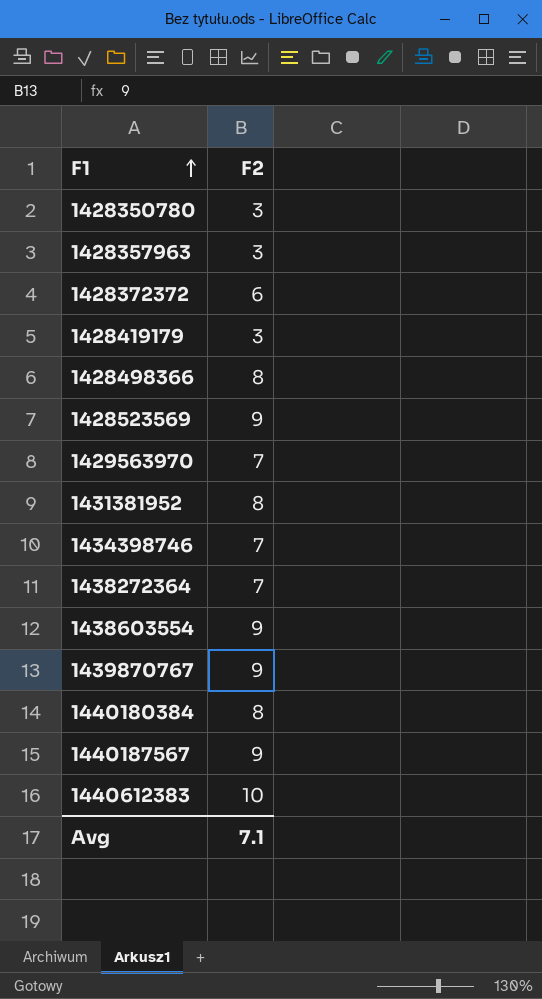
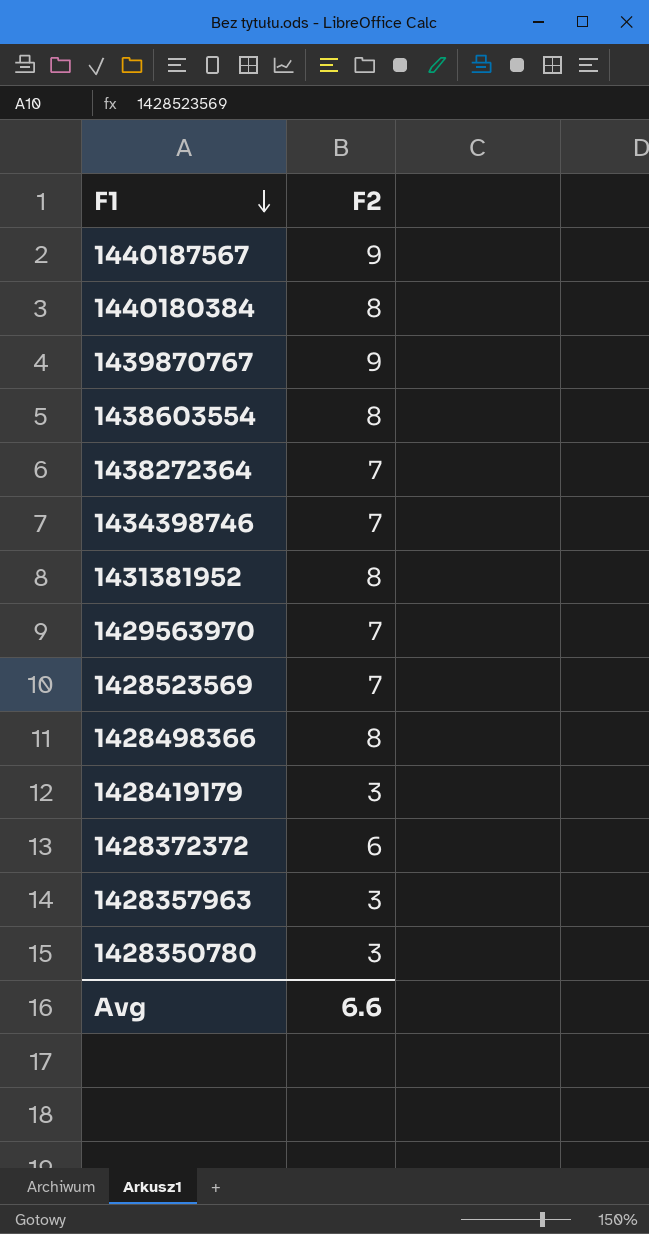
row order: F1 ascending -> F1 descending
row 1440612383: 10 -> none
1438603554 | F2: 9 -> 8
1428523569 | F2: 9 -> 7
Avg | F2: 7.1 -> 6.6

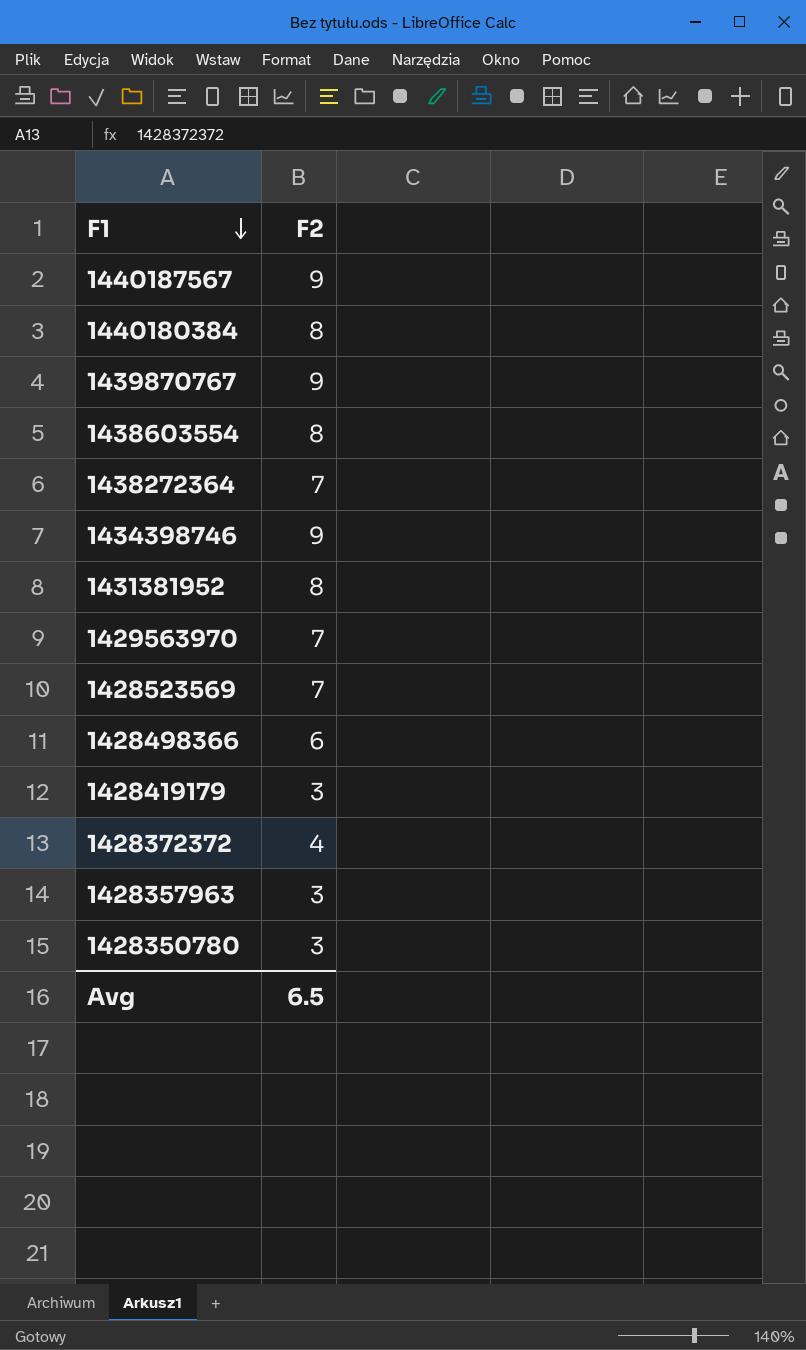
1434398746 | F2: 7 -> 9
1428498366 | F2: 8 -> 6
1428372372 | F2: 6 -> 4
Avg | F2: 6.6 -> 6.5

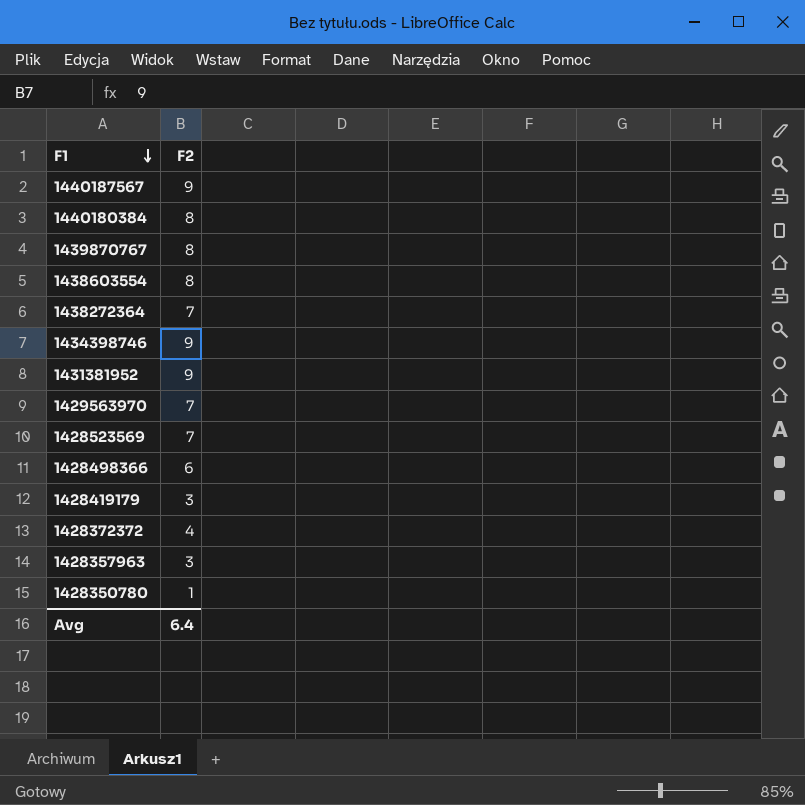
1439870767 | F2: 9 -> 8
1431381952 | F2: 8 -> 9
1428350780 | F2: 3 -> 1
Avg | F2: 6.5 -> 6.4

